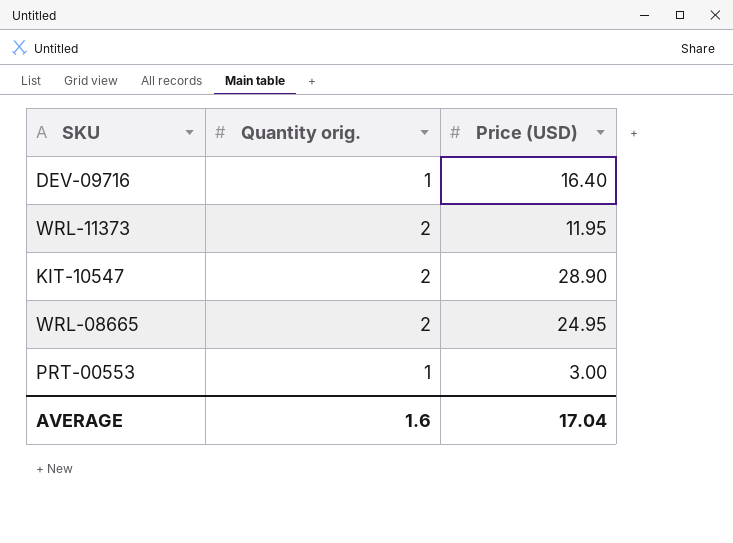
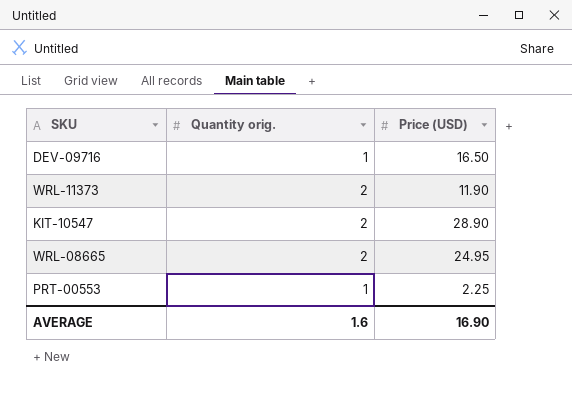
DEV-09716 | Price (USD): 16.40 -> 16.50
WRL-11373 | Price (USD): 11.95 -> 11.90
PRT-00553 | Price (USD): 3.00 -> 2.25
AVERAGE | Price (USD): 17.04 -> 16.90

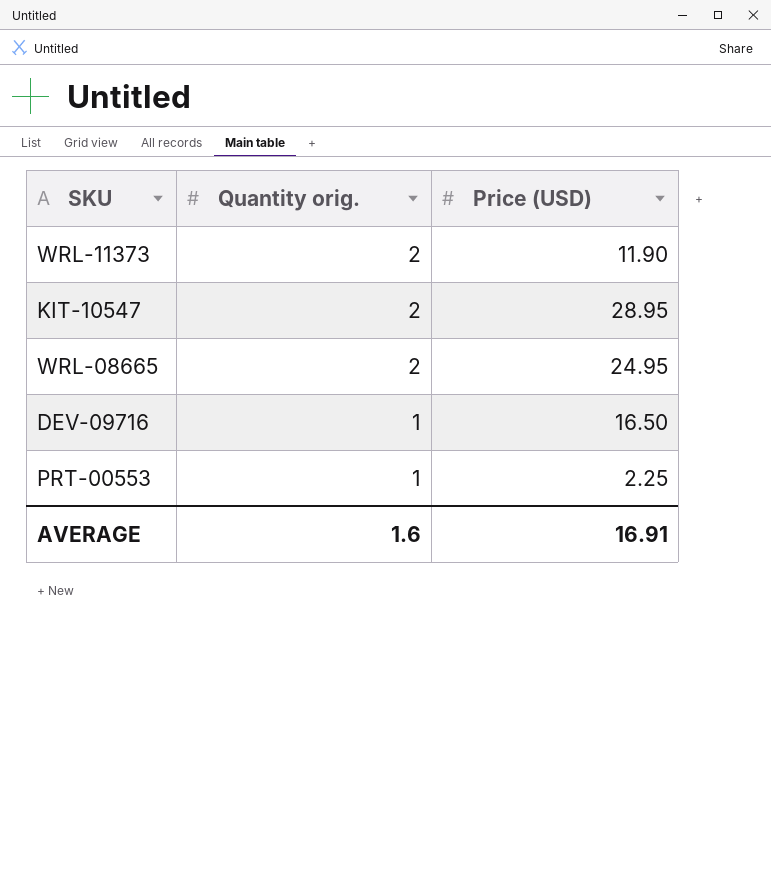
row order: none -> Quantity orig. descending
KIT-10547 | Price (USD): 28.90 -> 28.95
AVERAGE | Price (USD): 16.90 -> 16.91

